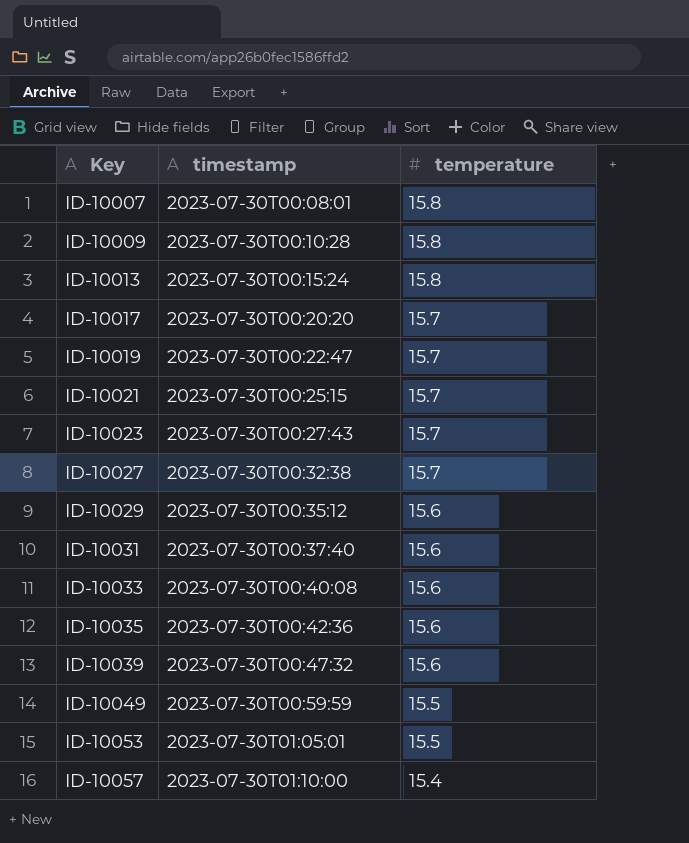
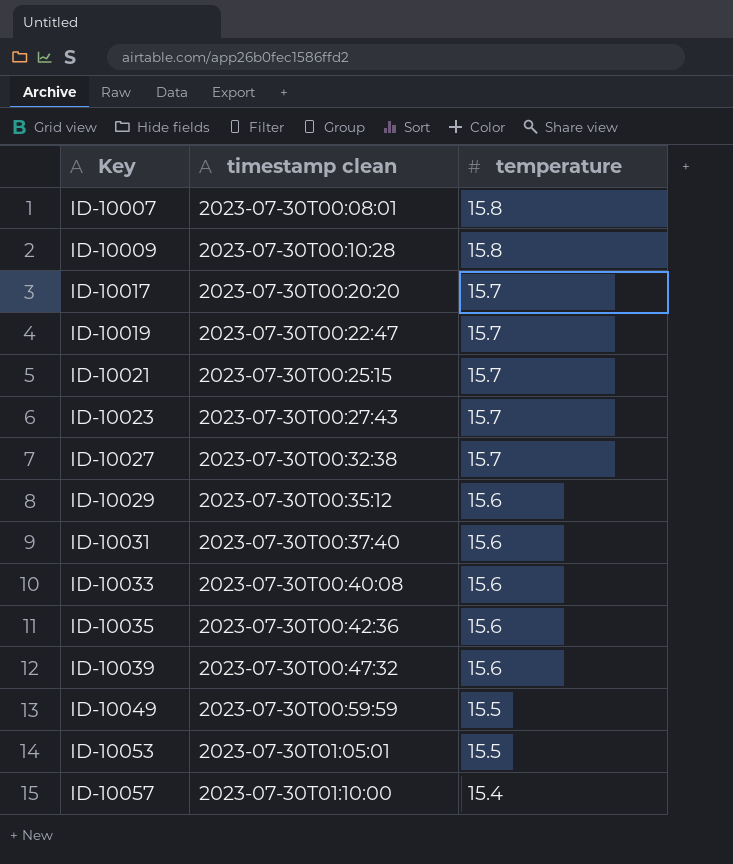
column name: timestamp -> timestamp clean
row ID-10013: 2023-07-30T00:15:24 | 15.8 -> none

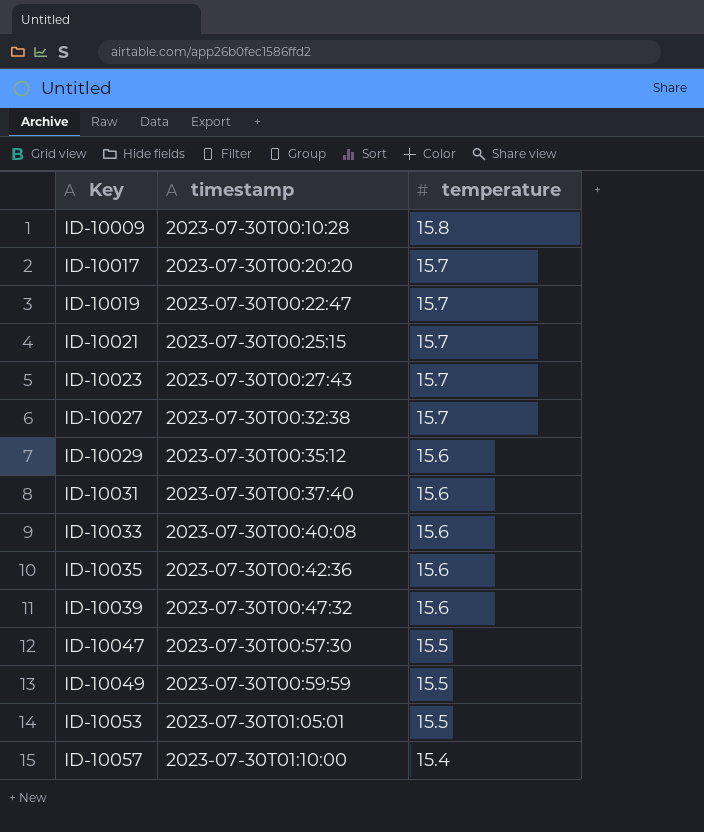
column name: timestamp clean -> timestamp
row ID-10007: 2023-07-30T00:08:01 | 15.8 -> none
row ID-10047: none -> 2023-07-30T00:57:30 | 15.5

